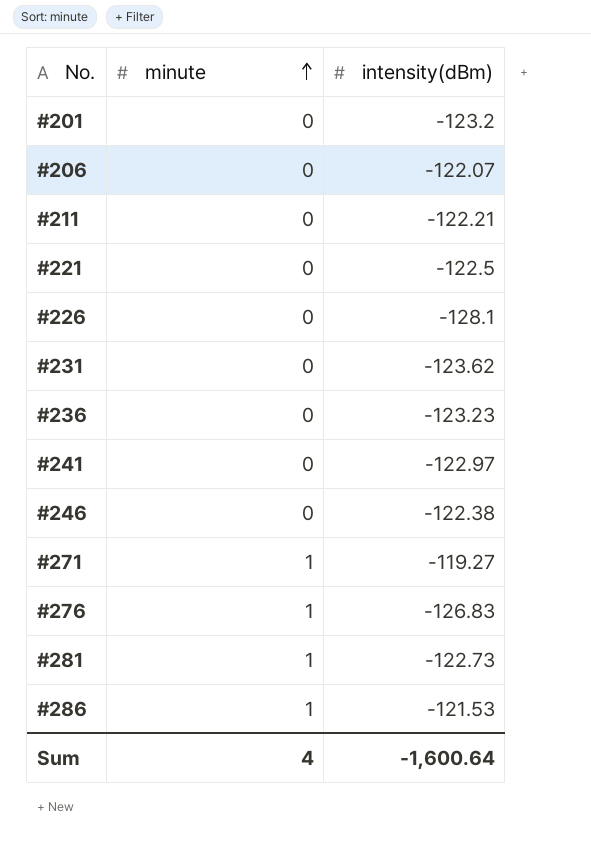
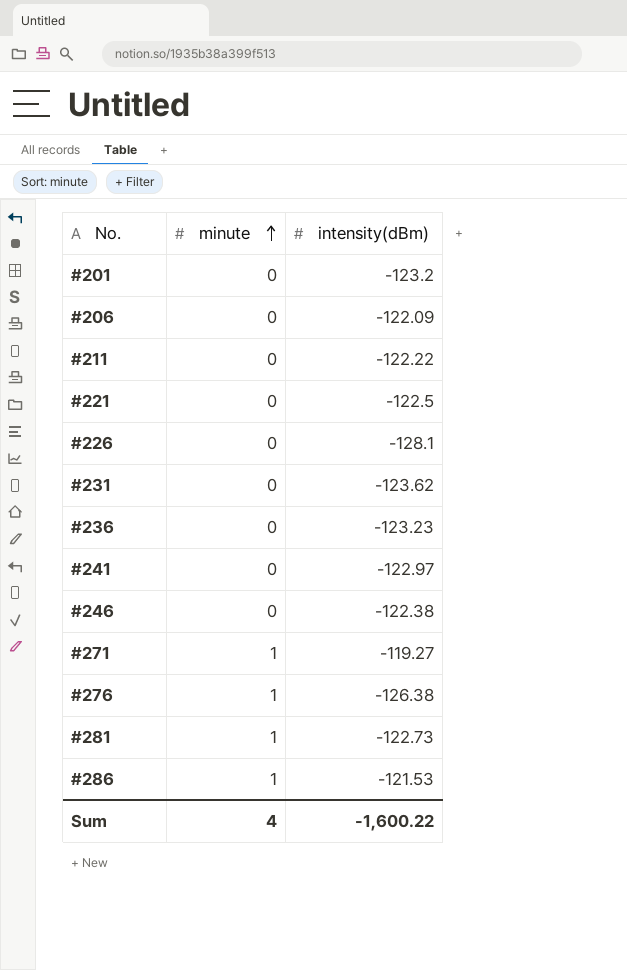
#206 | intensity(dBm): -122.07 -> -122.09
#211 | intensity(dBm): -122.21 -> -122.22
#276 | intensity(dBm): -126.83 -> -126.38
Sum | intensity(dBm): -1,600.64 -> -1,600.22

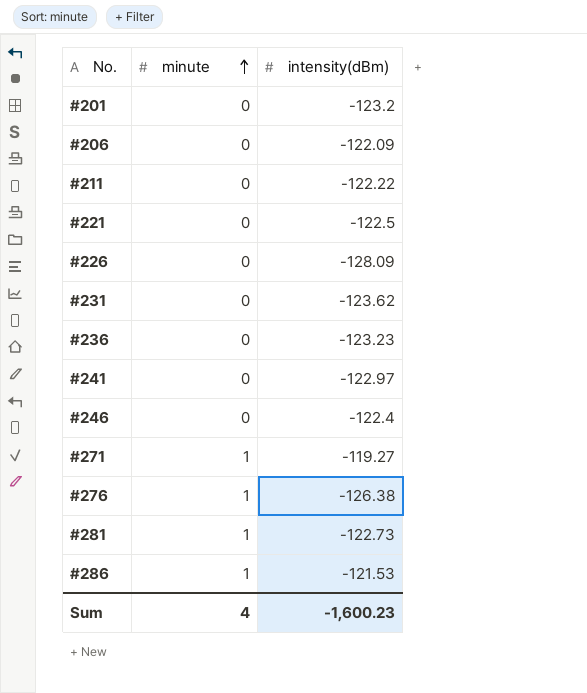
#226 | intensity(dBm): -128.1 -> -128.09
#246 | intensity(dBm): -122.38 -> -122.4
Sum | intensity(dBm): -1,600.22 -> -1,600.23

